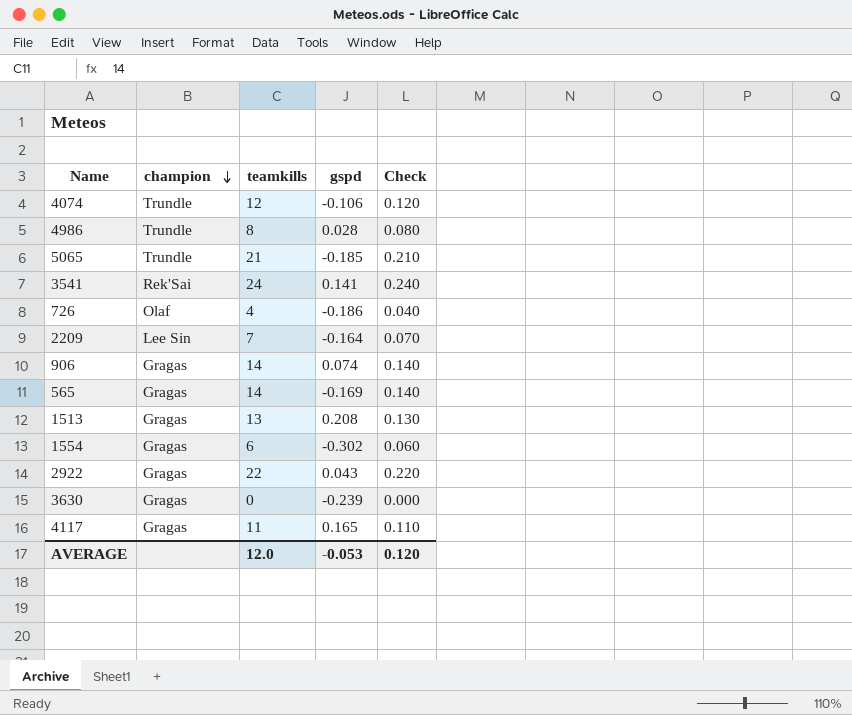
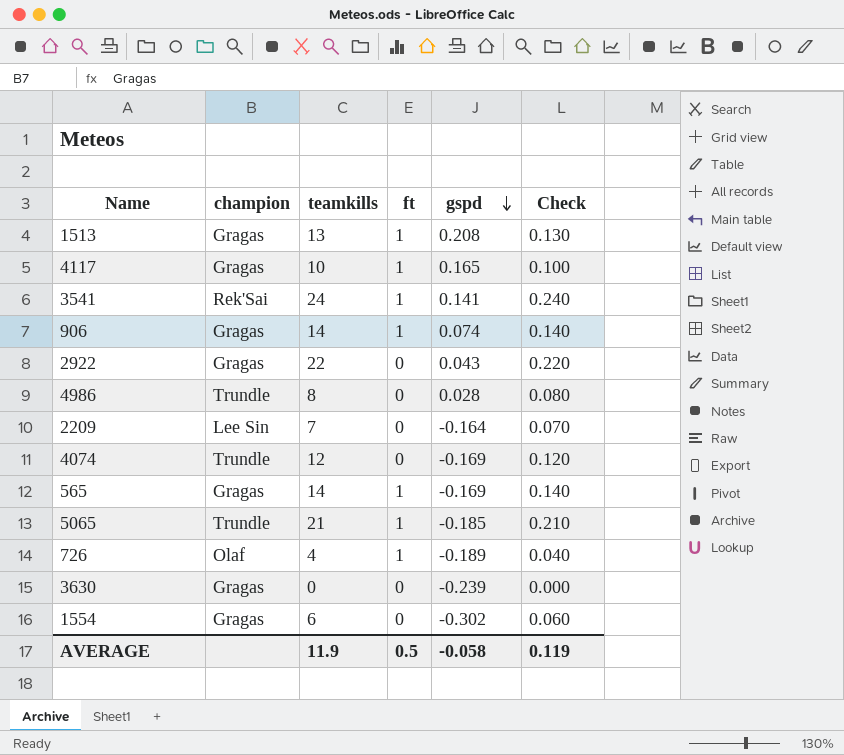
row order: champion descending -> gspd descending
column ft | position: none -> 4
4117 | teamkills: 11 -> 10
4117 | Check: 0.110 -> 0.100
4074 | gspd: -0.106 -> -0.169
726 | gspd: -0.186 -> -0.189
AVERAGE | teamkills: 12.0 -> 11.9
AVERAGE | gspd: -0.053 -> -0.058
AVERAGE | Check: 0.120 -> 0.119

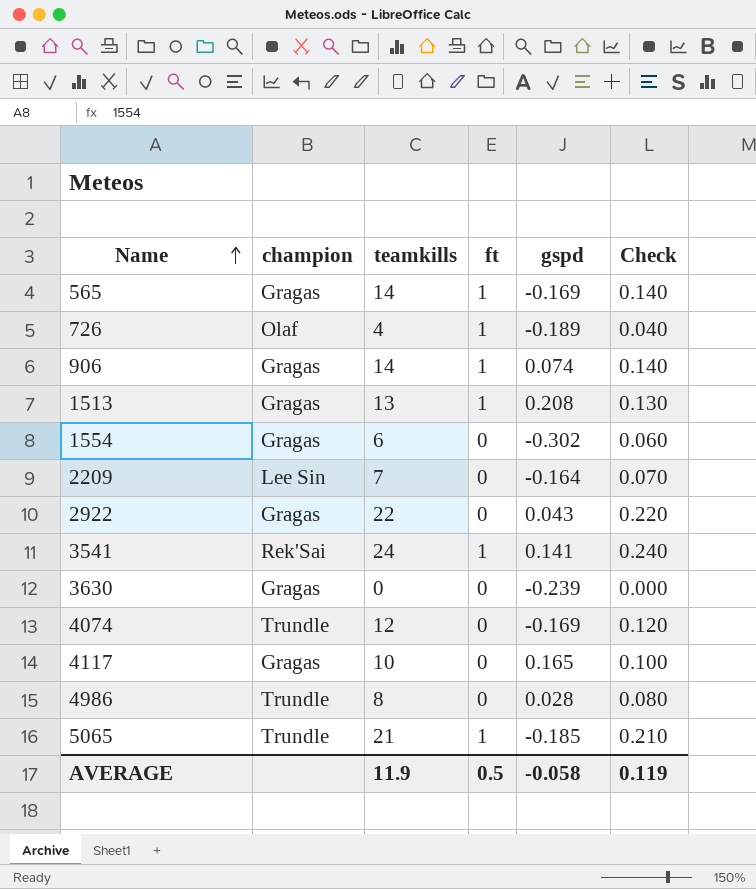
row order: gspd descending -> Name ascending
4117 | ft: 1 -> 0

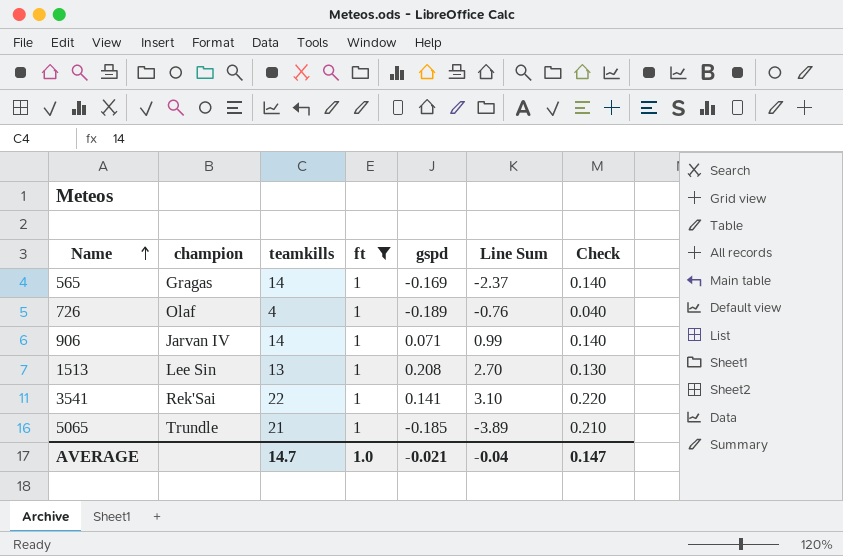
filter: none -> ft = 1
column Line Sum | formula: none -> [teamkills] * [gspd]
906 | champion: Gragas -> Jarvan IV
906 | gspd: 0.074 -> 0.071
1513 | champion: Gragas -> Lee Sin
3541 | teamkills: 24 -> 22
3541 | Check: 0.240 -> 0.220
AVERAGE | teamkills: 11.9 -> 14.7
AVERAGE | ft: 0.5 -> 1.0
AVERAGE | gspd: -0.058 -> -0.021
AVERAGE | Check: 0.119 -> 0.147

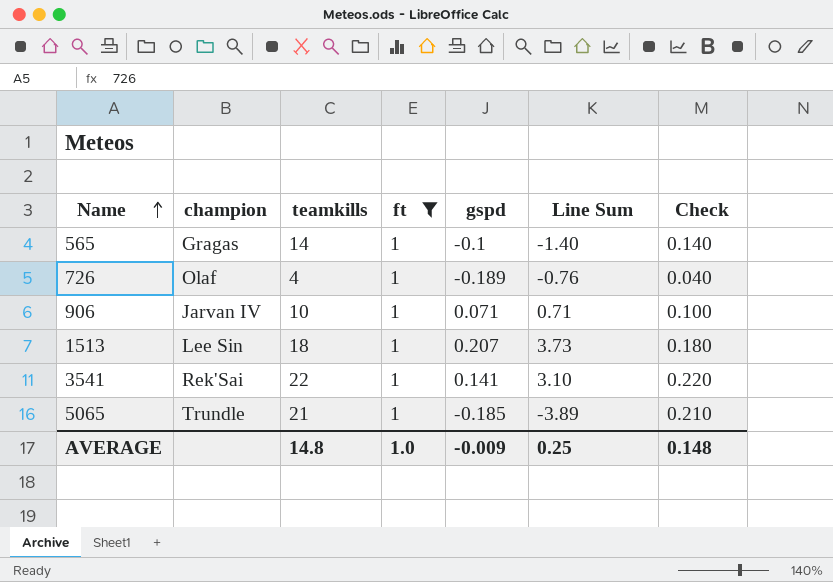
565 | gspd: -0.169 -> -0.1
565 | Line Sum: -2.37 -> -1.40
906 | teamkills: 14 -> 10
906 | Line Sum: 0.99 -> 0.71
906 | Check: 0.140 -> 0.100
1513 | teamkills: 13 -> 18
1513 | gspd: 0.208 -> 0.207
1513 | Line Sum: 2.70 -> 3.73
1513 | Check: 0.130 -> 0.180
AVERAGE | teamkills: 14.7 -> 14.8
AVERAGE | gspd: -0.021 -> -0.009
AVERAGE | Line Sum: -0.04 -> 0.25
AVERAGE | Check: 0.147 -> 0.148

